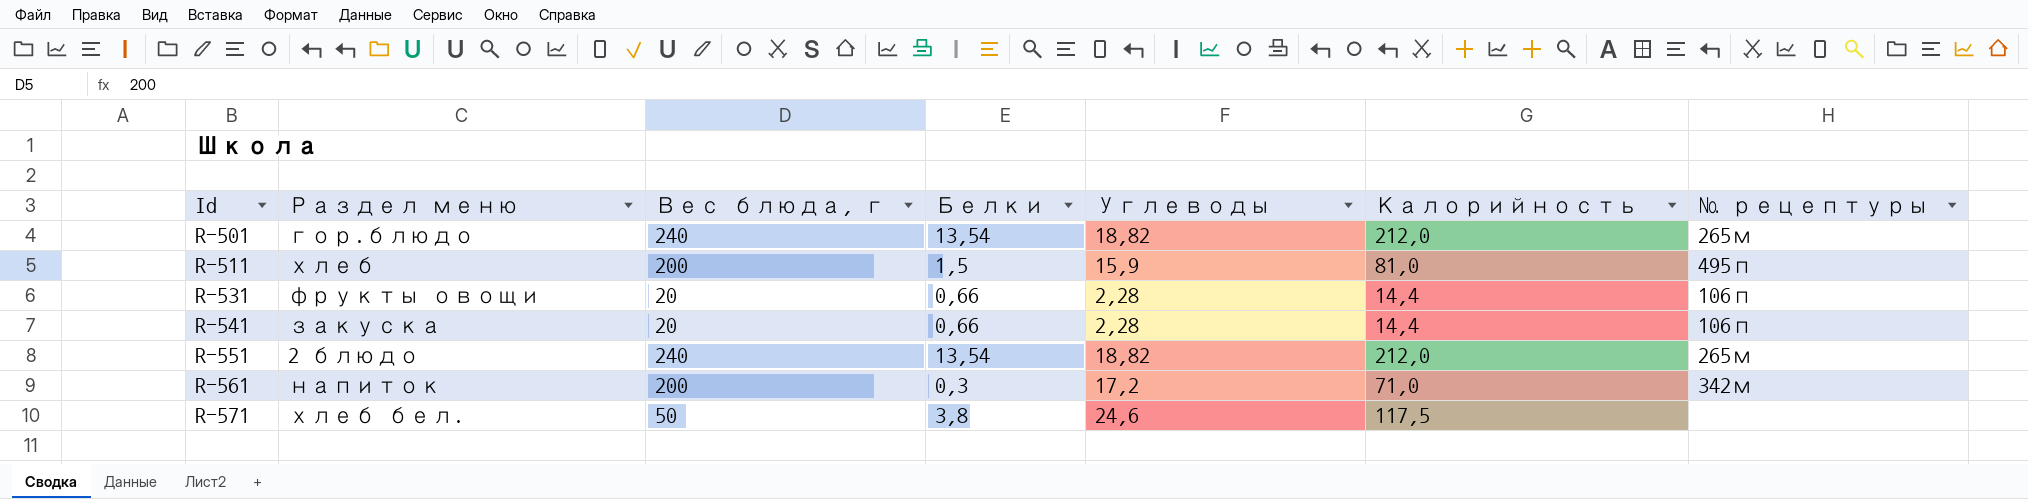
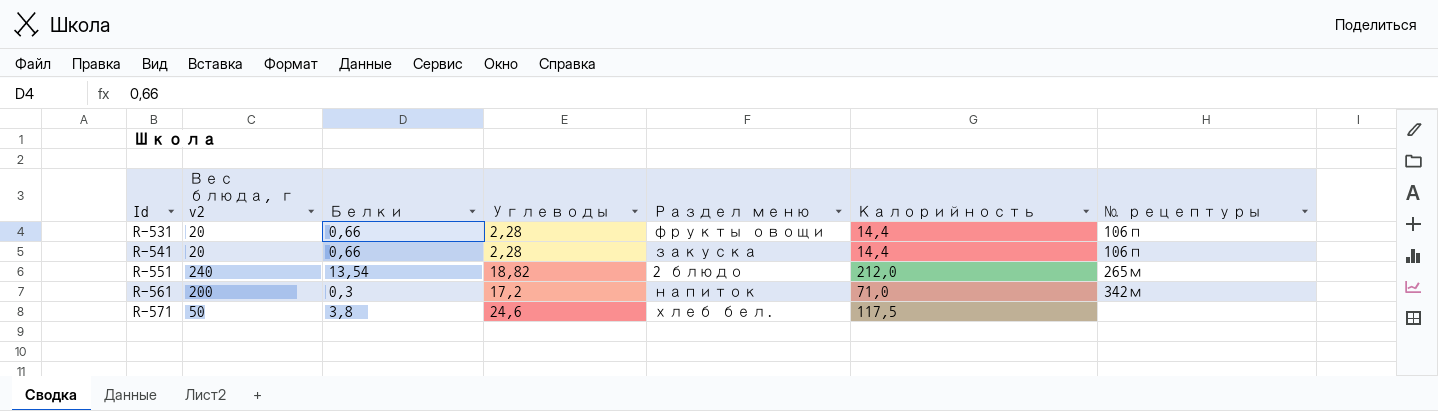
column name: Вес блюда, г -> Вес блюда, г v2
column Раздел меню | position: 2 -> 5
row R-501: гор.блюдо | 240 | 13,54 | 18,82 | 212,0 | 265м -> none
row R-511: хлеб | 200 | 1,5 | 15,9 | 81,0 | 495п -> none

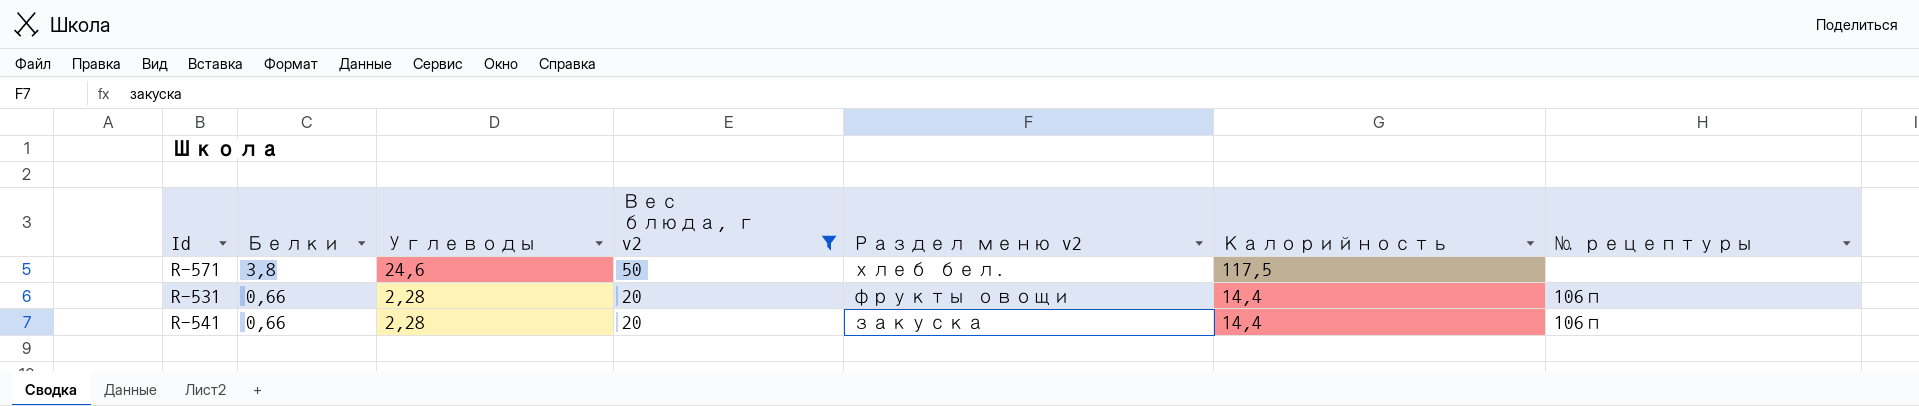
filter: none -> Вес блюда, г v2 <= 50
row order: Id ascending -> Белки descending
column Вес блюда, г v2 | position: 2 -> 4
column name: Раздел меню -> Раздел меню v2

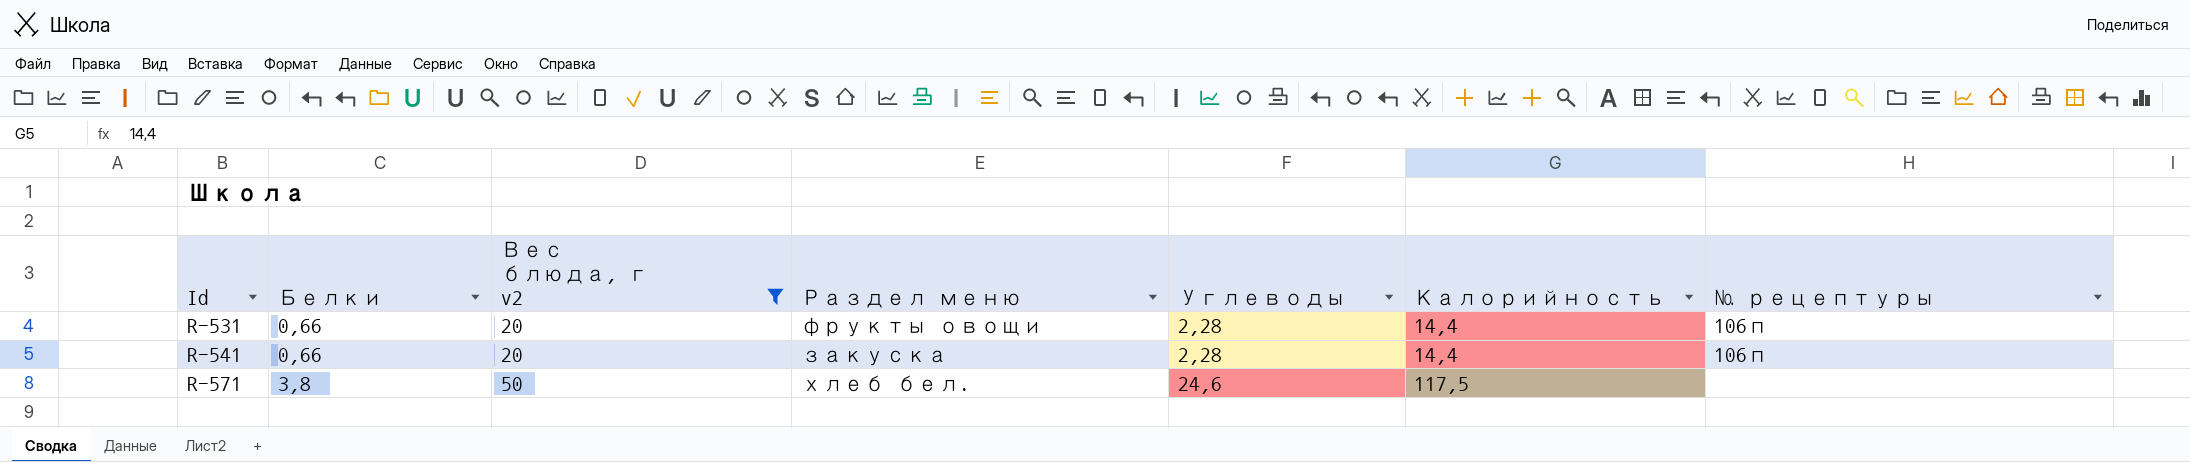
row order: Белки descending -> Id ascending
column name: Раздел меню v2 -> Раздел меню
column Углеводы | position: 3 -> 5

